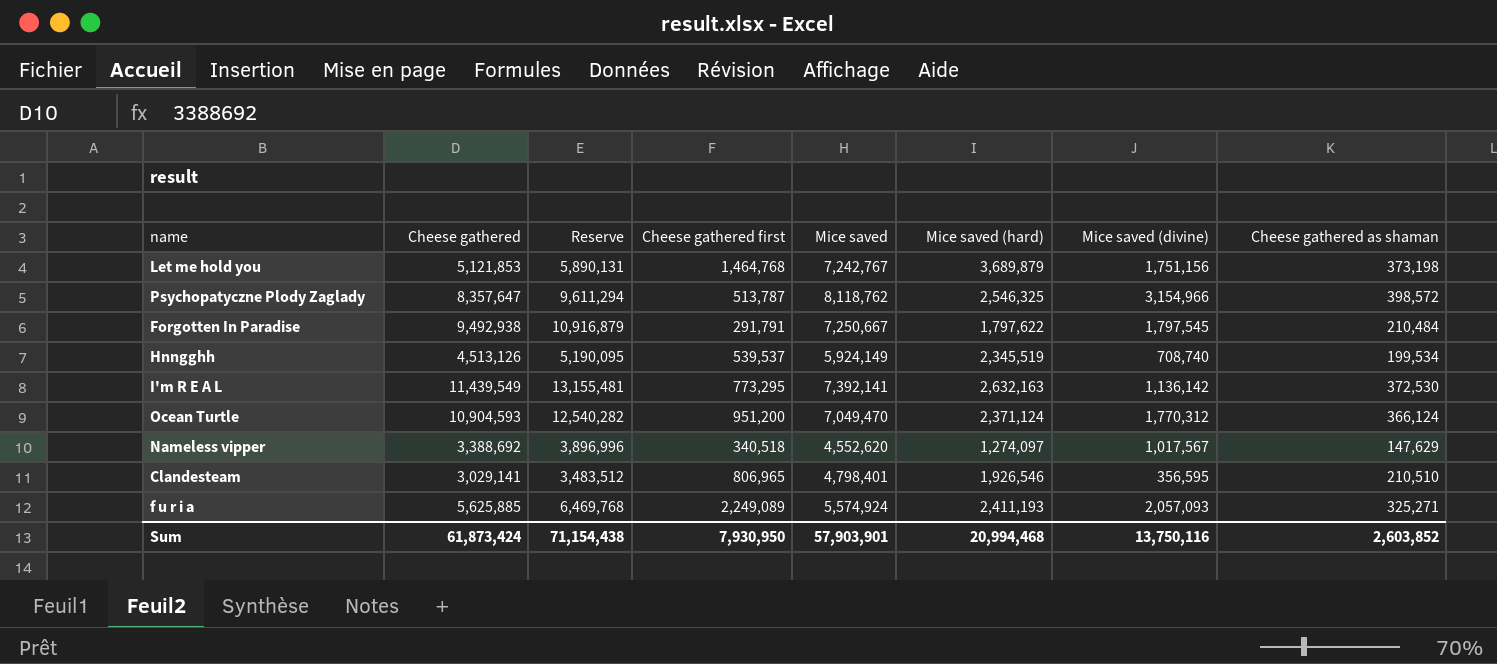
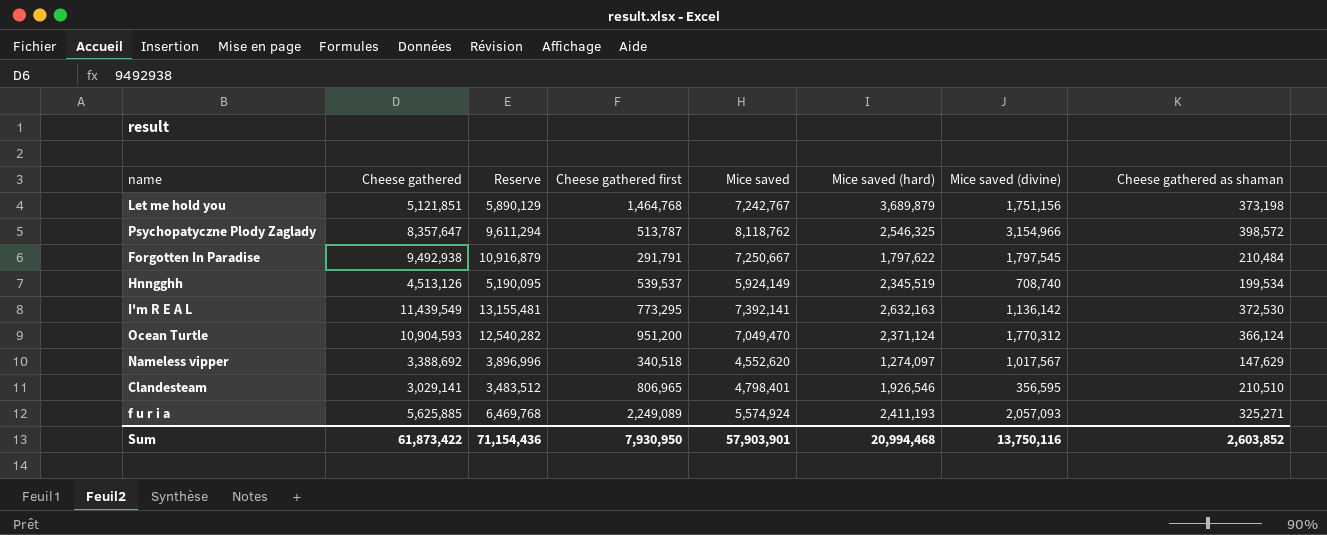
Let me hold you | Cheese gathered: 5,121,853 -> 5,121,851
Let me hold you | Reserve: 5,890,131 -> 5,890,129
Sum | Cheese gathered: 61,873,424 -> 61,873,422
Sum | Reserve: 71,154,438 -> 71,154,436

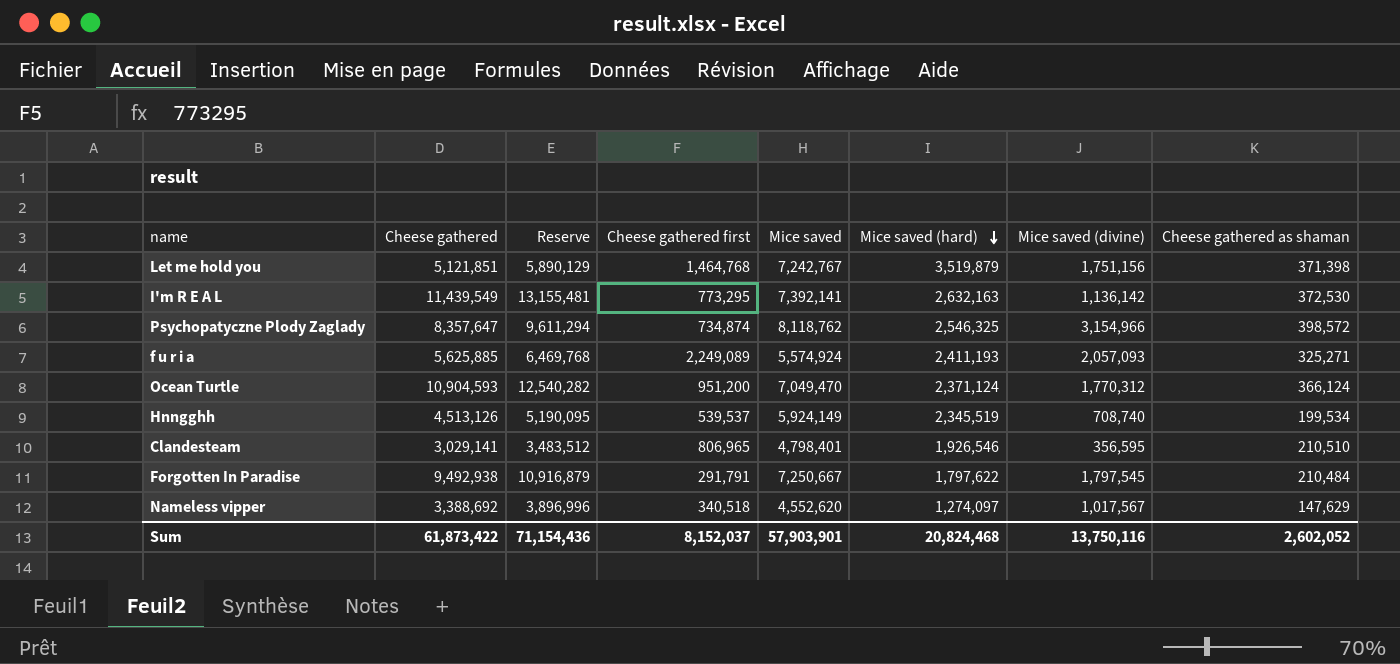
row order: none -> Mice saved (hard) descending
Let me hold you | Mice saved (hard): 3,689,879 -> 3,519,879
Let me hold you | Cheese gathered as shaman: 373,198 -> 371,398
Psychopatyczne Plody Zaglady | Cheese gathered first: 513,787 -> 734,874
Sum | Cheese gathered first: 7,930,950 -> 8,152,037
Sum | Mice saved (hard): 20,994,468 -> 20,824,468
Sum | Cheese gathered as shaman: 2,603,852 -> 2,602,052

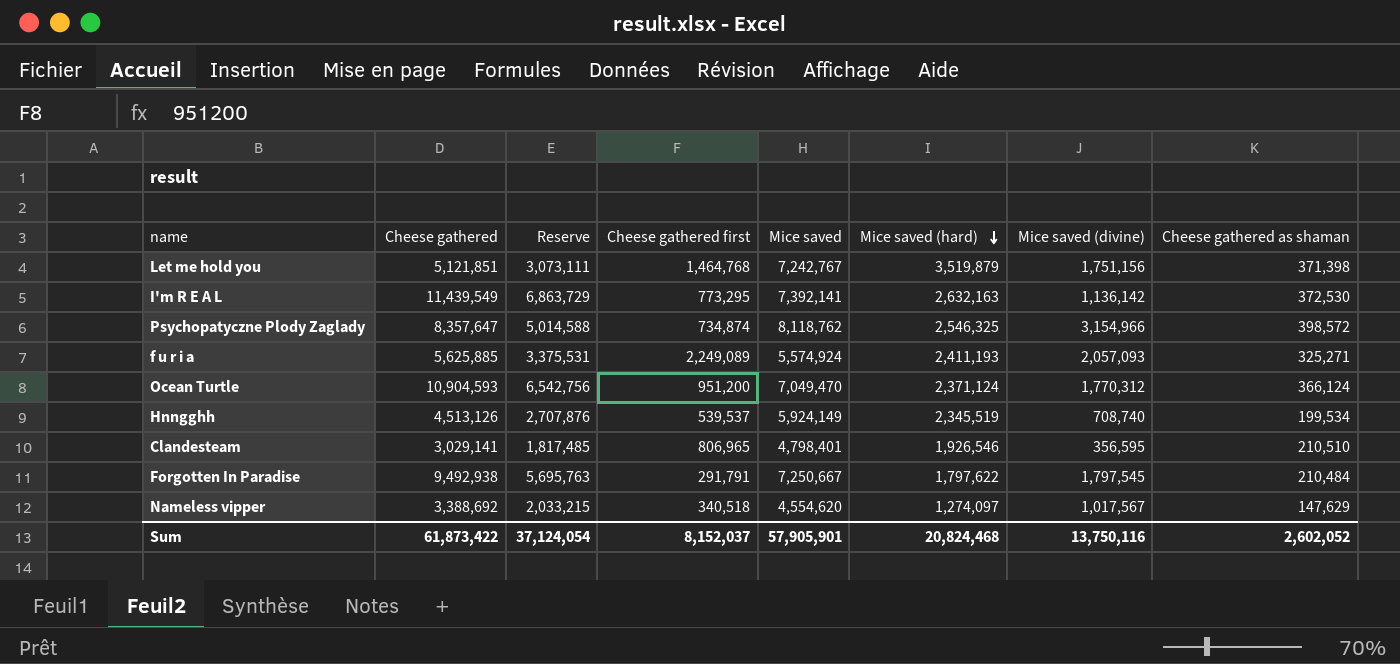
column Reserve | formula: [Cheese gathered] * 1.15 -> [Cheese gathered] * 0.6
Nameless vipper | Mice saved: 4,552,620 -> 4,554,620
Sum | Reserve: 71,154,436 -> 37,124,054
Sum | Mice saved: 57,903,901 -> 57,905,901

